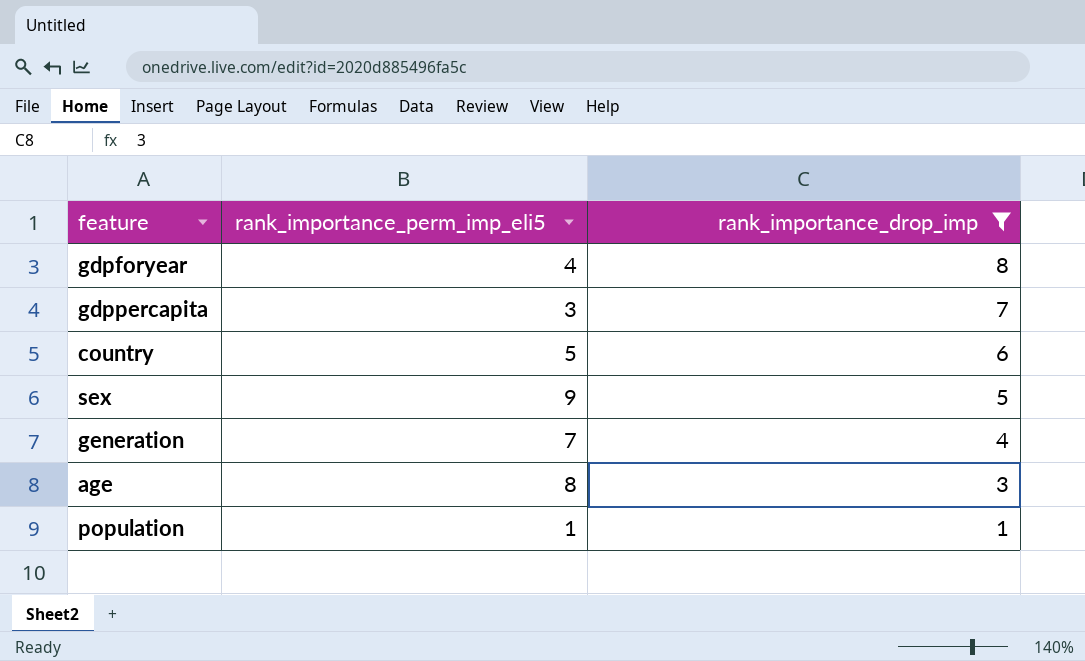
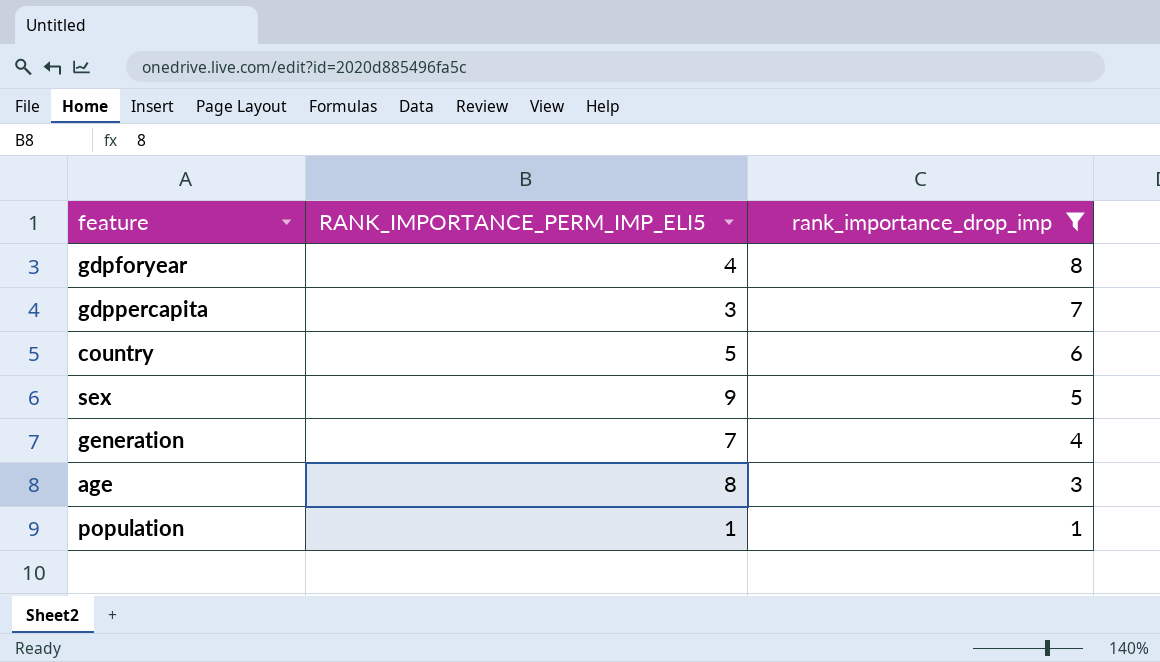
column name: rank_importance_perm_imp_eli5 -> RANK_IMPORTANCE_PERM_IMP_ELI5

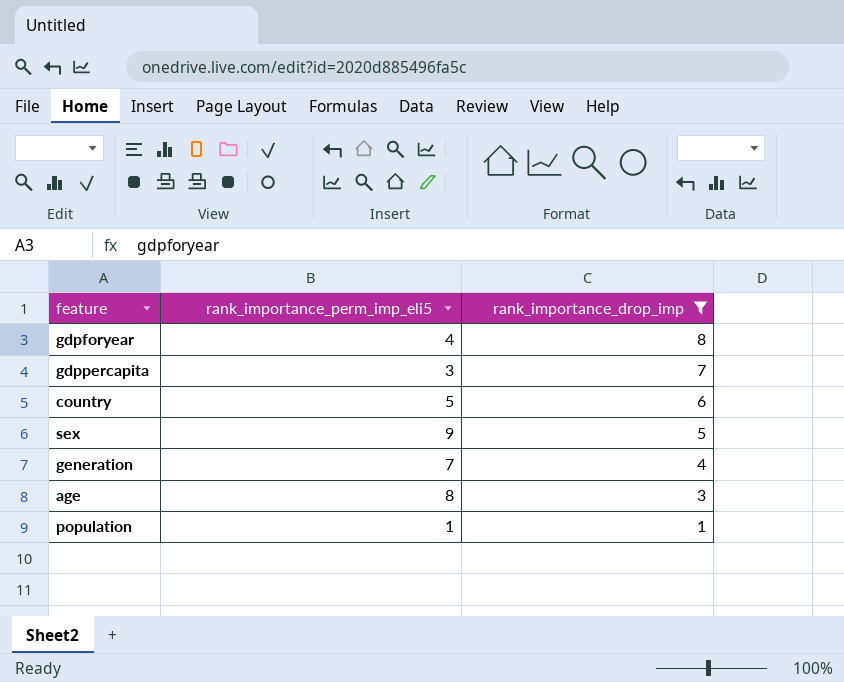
column name: RANK_IMPORTANCE_PERM_IMP_ELI5 -> rank_importance_perm_imp_eli5

